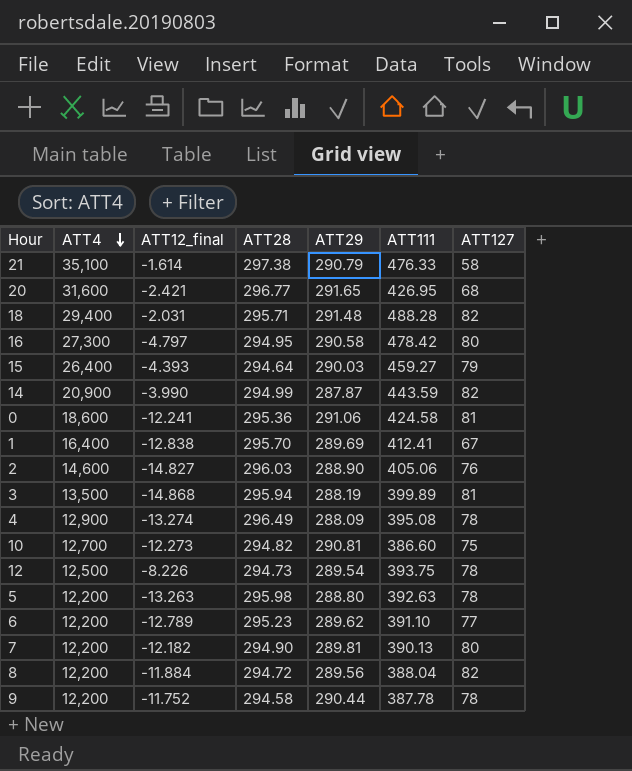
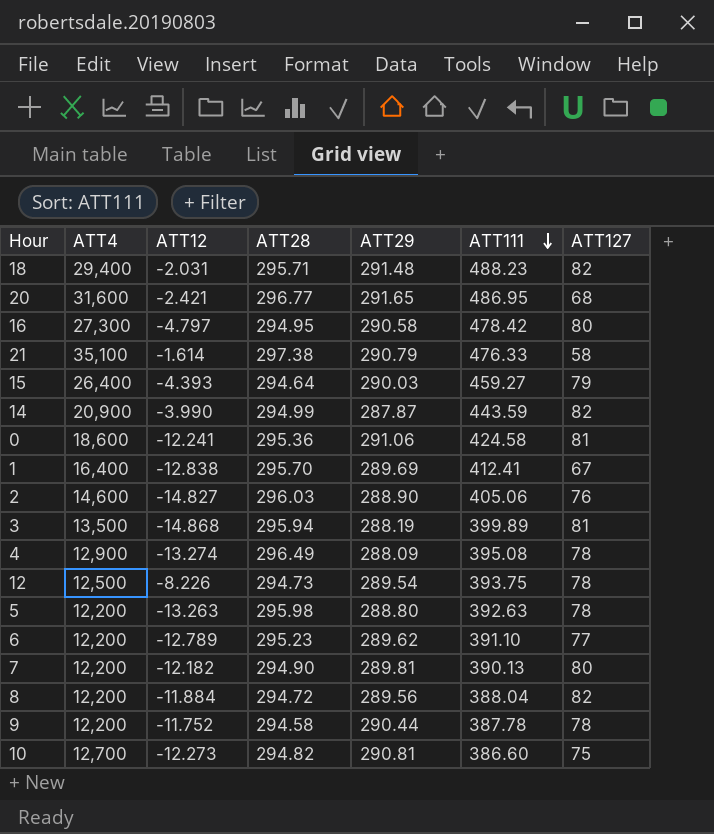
row order: ATT4 descending -> ATT111 descending
column name: ATT12_final -> ATT12
18 | ATT111: 488.28 -> 488.23
20 | ATT111: 426.95 -> 486.95

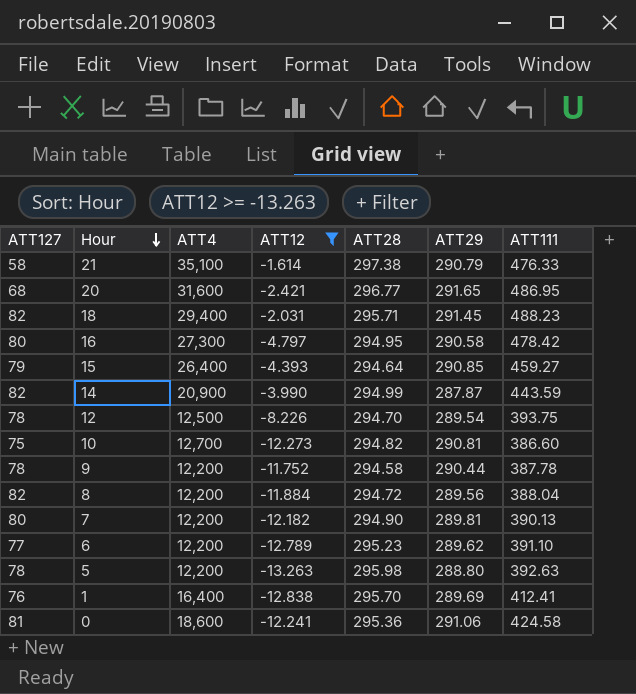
filter: none -> ATT12 >= -13.263
row order: ATT111 descending -> Hour descending
column ATT127 | position: 7 -> 1
18 | ATT29: 291.48 -> 291.45
15 | ATT29: 290.03 -> 290.85
12 | ATT28: 294.73 -> 294.70
1 | ATT127: 67 -> 76

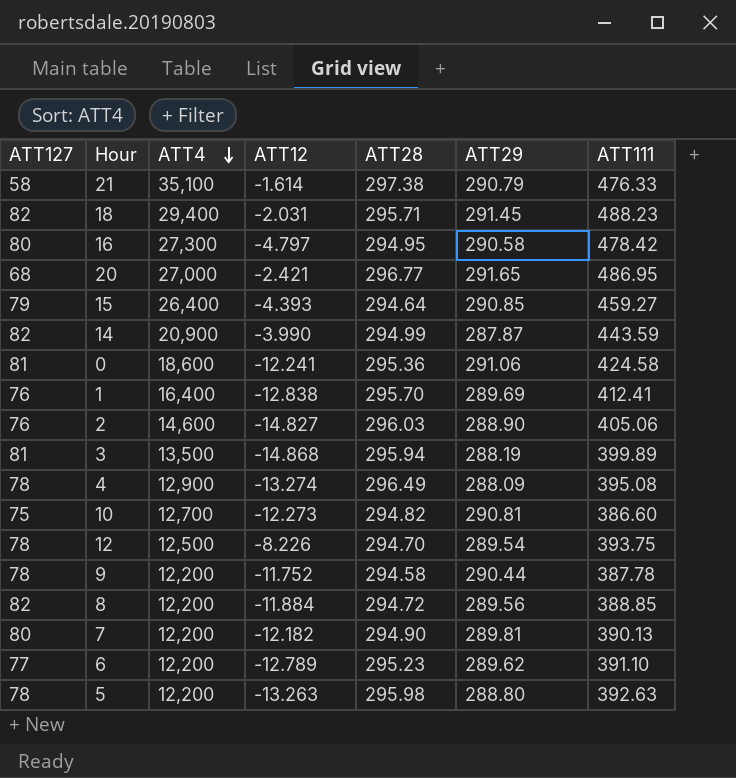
filter: ATT12 >= -13.263 -> none
row order: Hour descending -> ATT4 descending
20 | ATT4: 31,600 -> 27,000
8 | ATT111: 388.04 -> 388.85

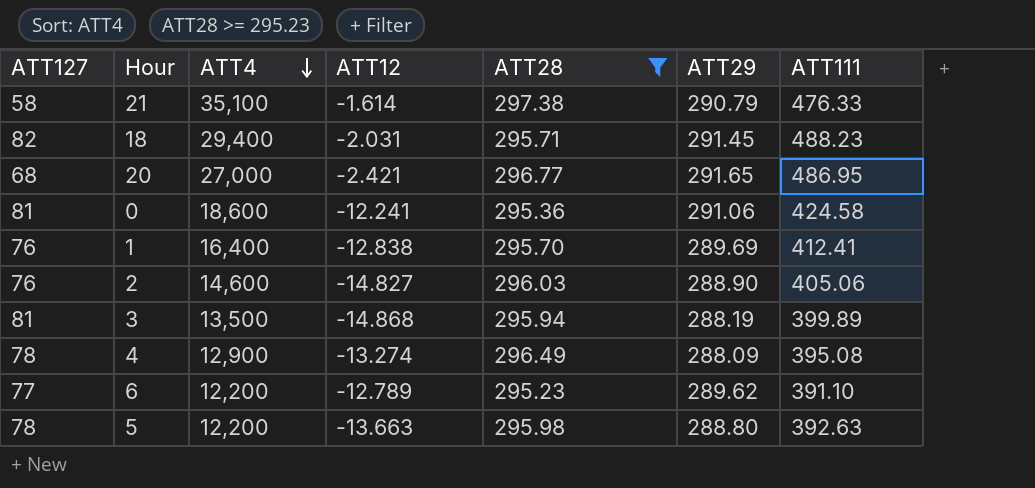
filter: none -> ATT28 >= 295.23
5 | ATT12: -13.263 -> -13.663

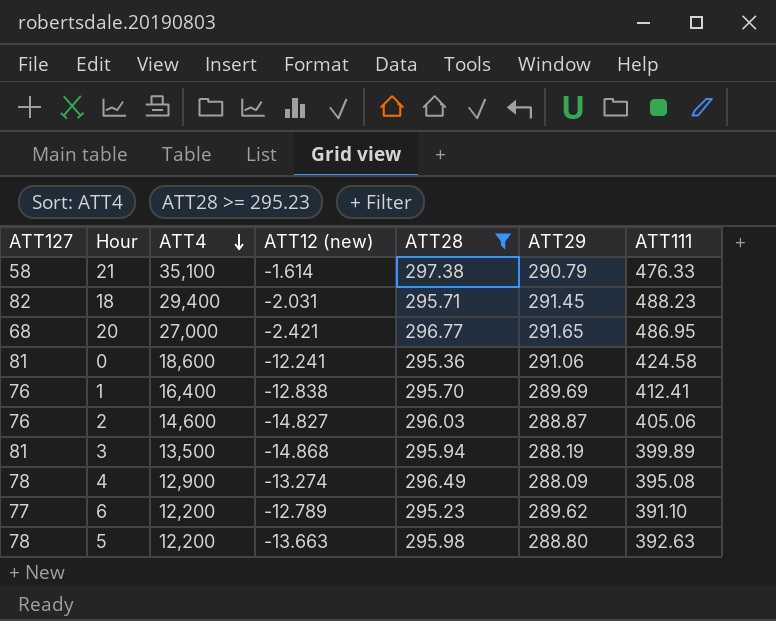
column name: ATT12 -> ATT12 (new)
2 | ATT29: 288.90 -> 288.87

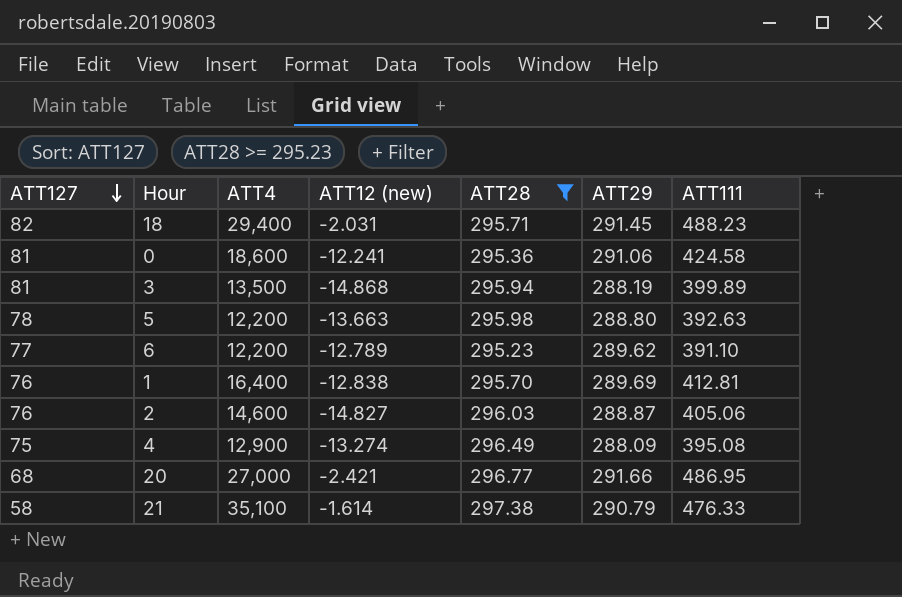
row order: ATT4 descending -> ATT127 descending
1 | ATT111: 412.41 -> 412.81
4 | ATT127: 78 -> 75
20 | ATT29: 291.65 -> 291.66

